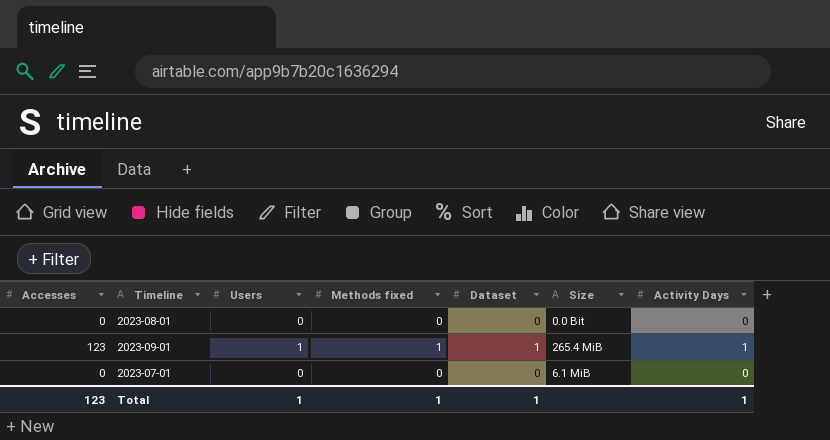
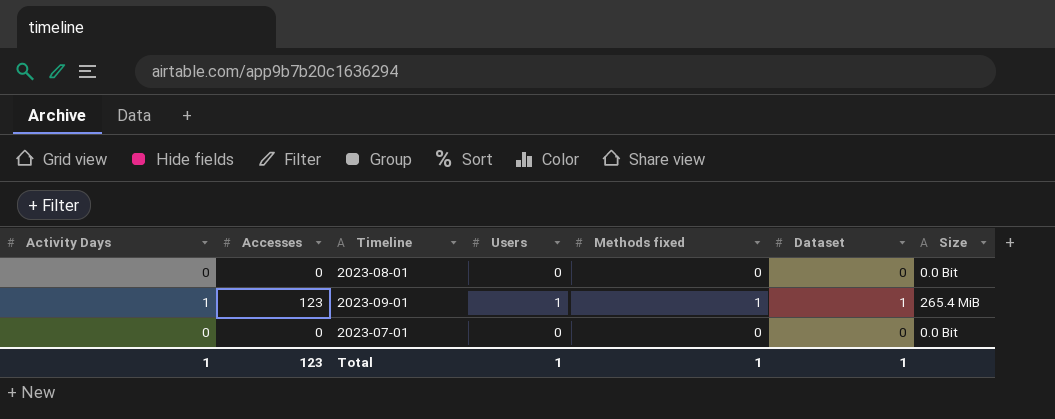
column Activity Days | position: 7 -> 1
2023-07-01 | Size: 6.1 MiB -> 0.0 Bit

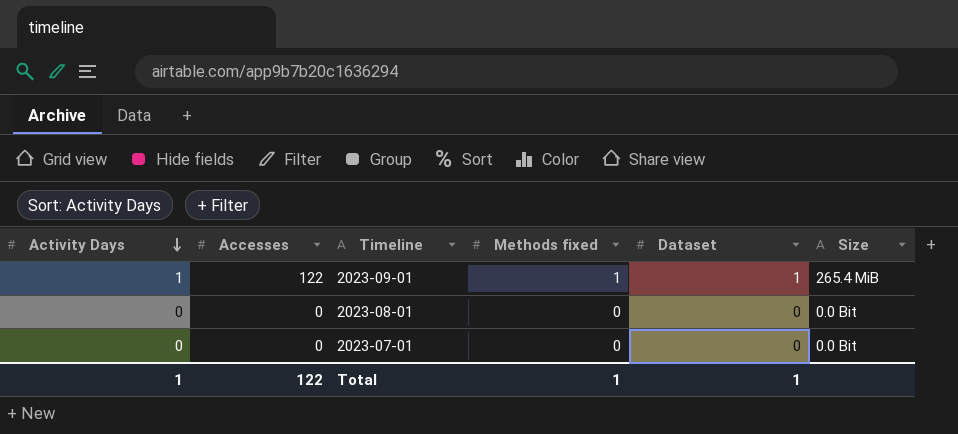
row order: none -> Activity Days descending
column Users | position: 4 -> none
2023-09-01 | Accesses: 123 -> 122
Total | Accesses: 123 -> 122

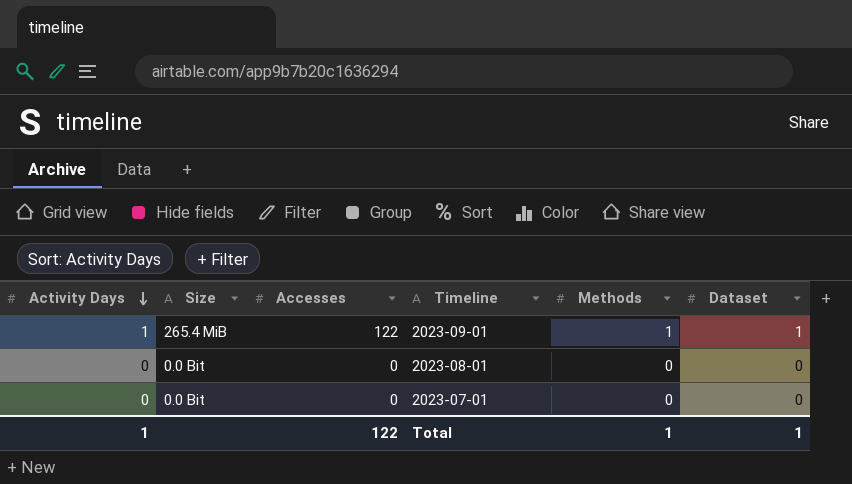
column Size | position: 6 -> 2
column name: Methods fixed -> Methods

